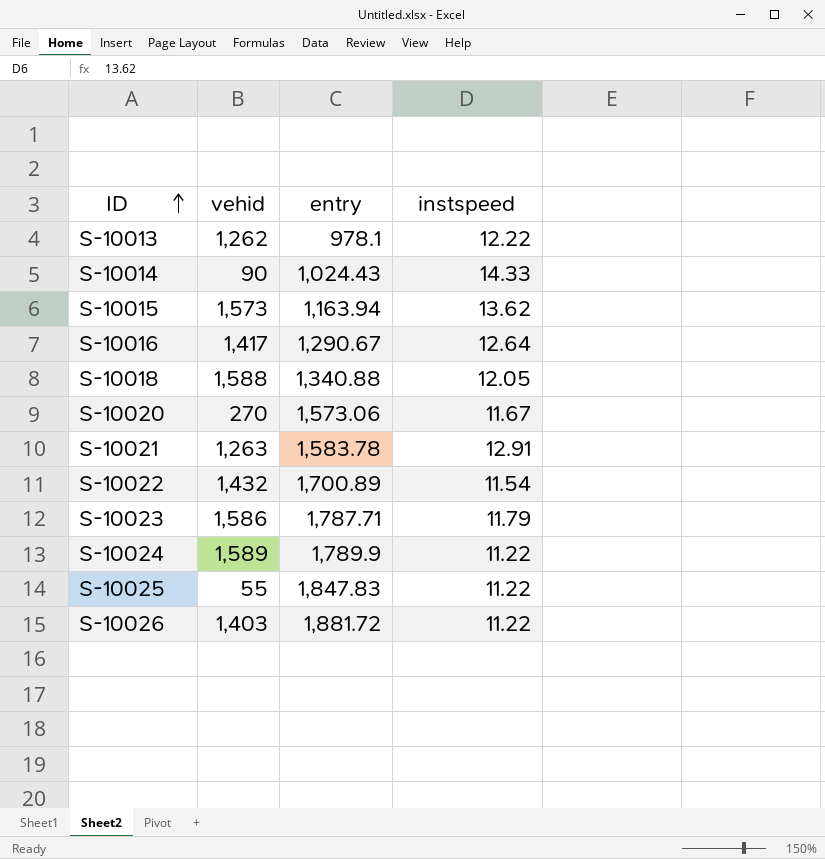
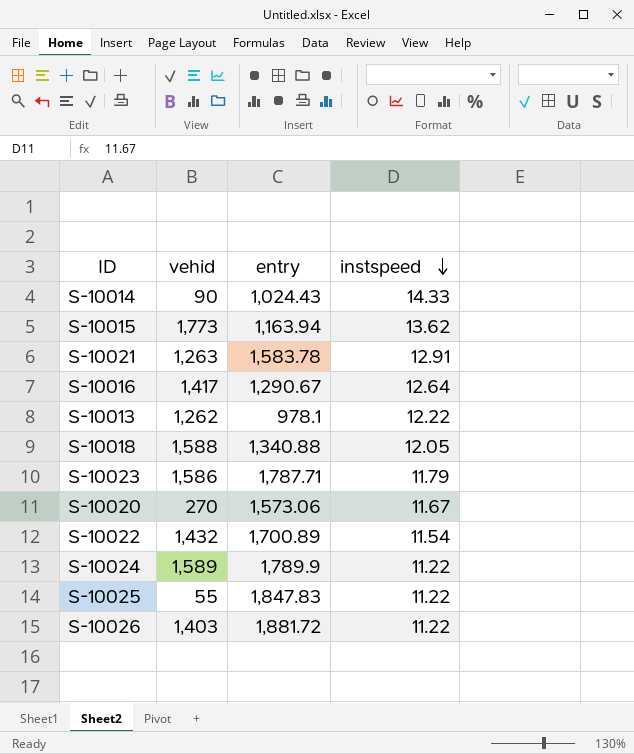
row order: ID ascending -> instspeed descending
S-10015 | vehid: 1,573 -> 1,773

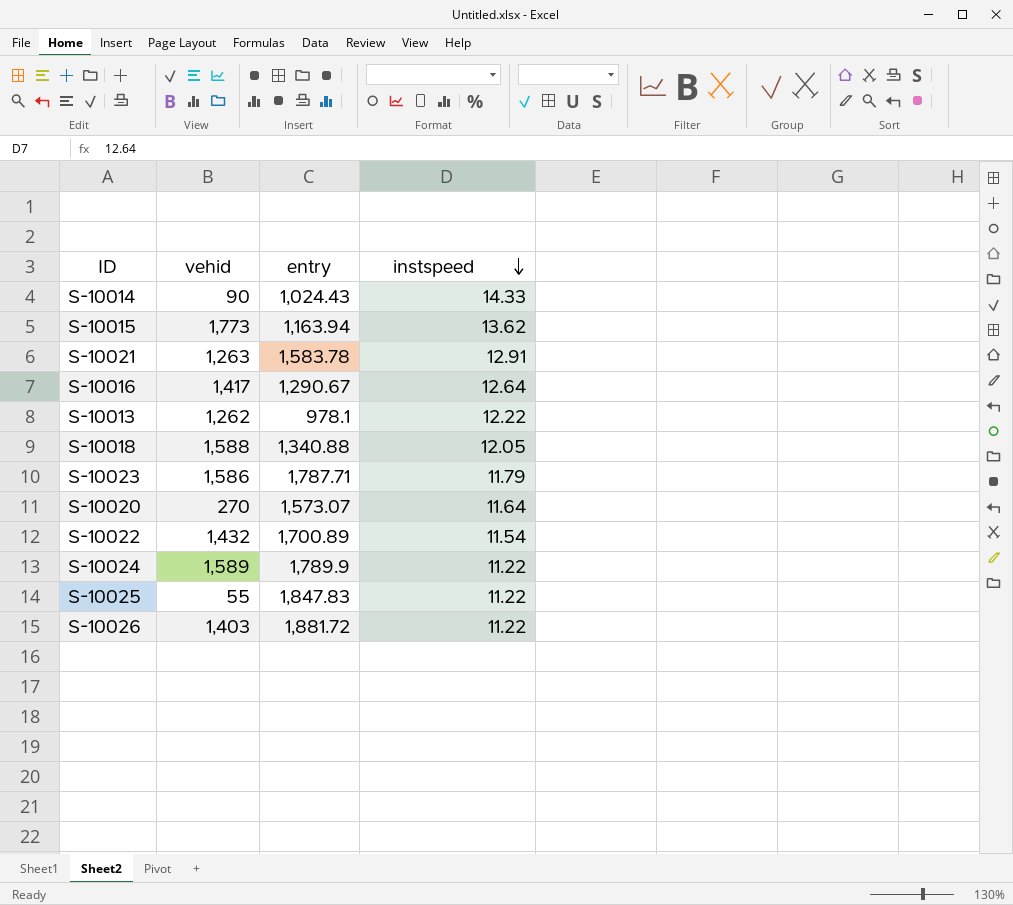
S-10020 | entry: 1,573.06 -> 1,573.07
S-10020 | instspeed: 11.67 -> 11.64

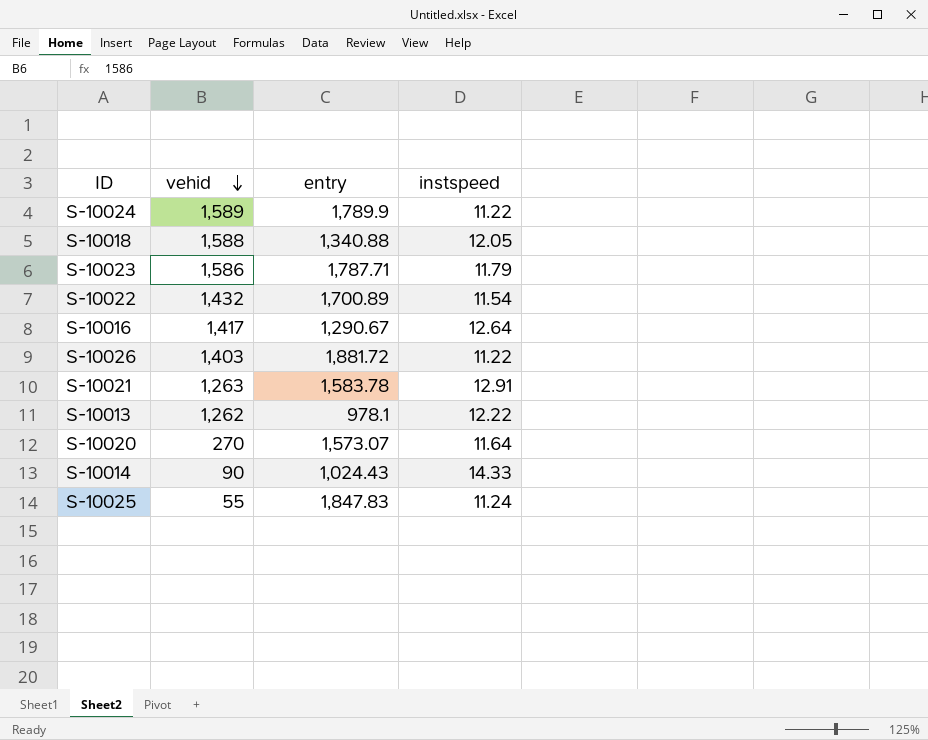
row order: instspeed descending -> vehid descending
row S-10015: 1,773 | 1,163.94 | 13.62 -> none
S-10025 | instspeed: 11.22 -> 11.24

